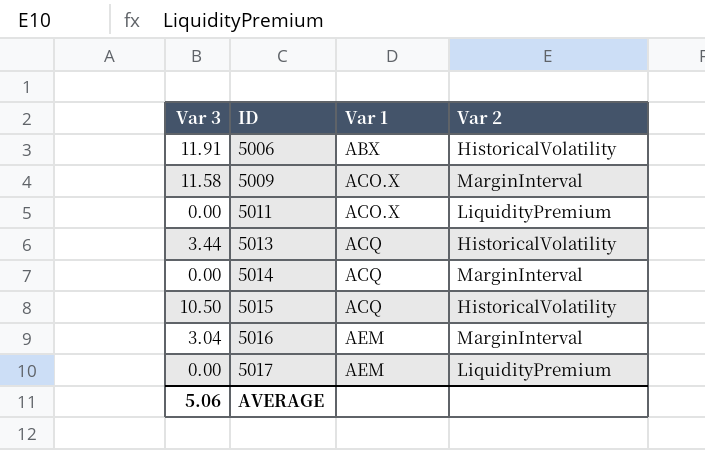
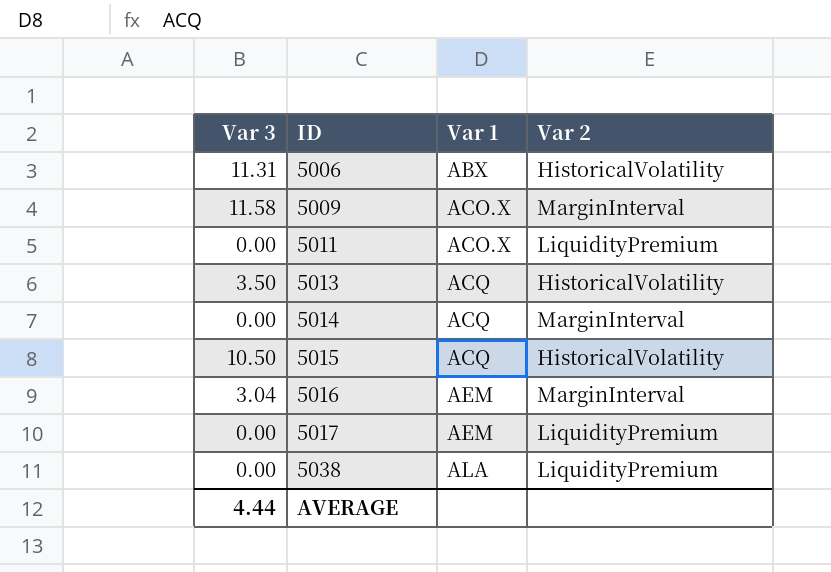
5006 | Var 3: 11.91 -> 11.31
5013 | Var 3: 3.44 -> 3.50
row 5038: none -> 0.00 | ALA | LiquidityPremium
AVERAGE | Var 3: 5.06 -> 4.44

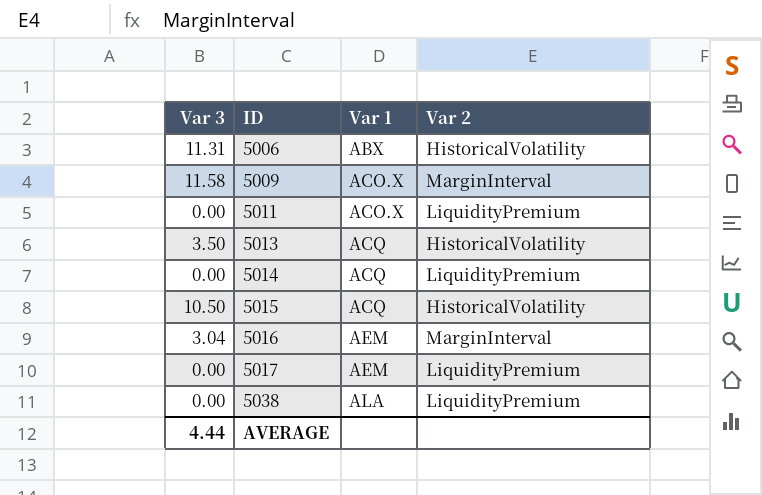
5014 | Var 2: MarginInterval -> LiquidityPremium

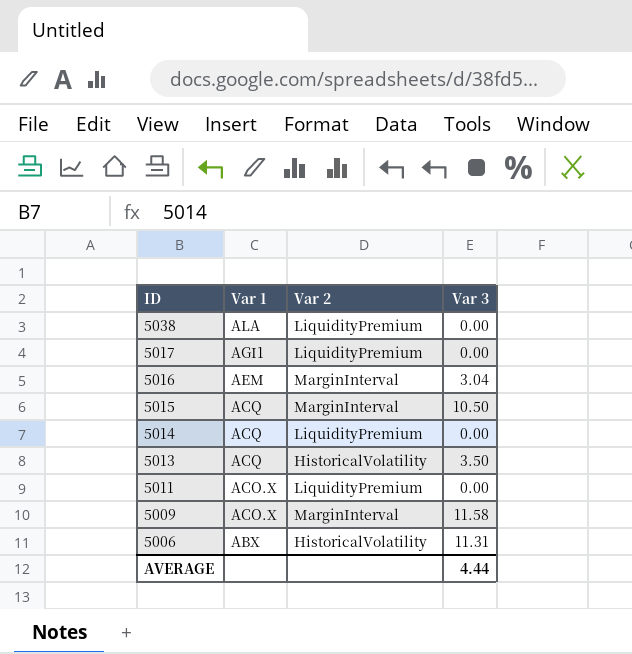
row order: ID ascending -> ID descending
column Var 3 | position: 1 -> 4
5017 | Var 1: AEM -> AGI1
5015 | Var 2: HistoricalVolatility -> MarginInterval

